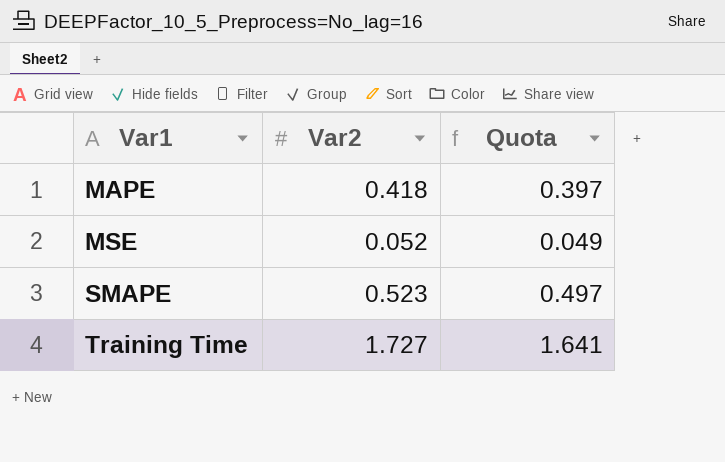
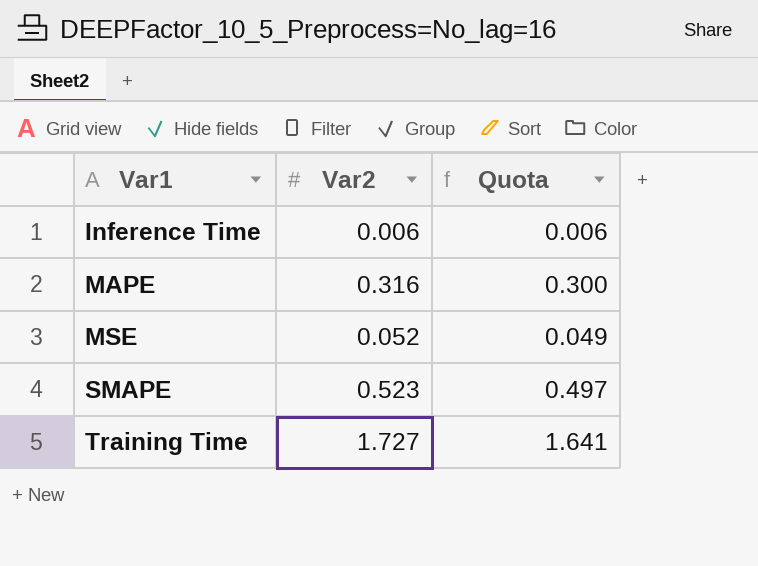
row Inference Time: none -> 0.006 | 0.006
MAPE | Var2: 0.418 -> 0.316
MAPE | Quota: 0.397 -> 0.300

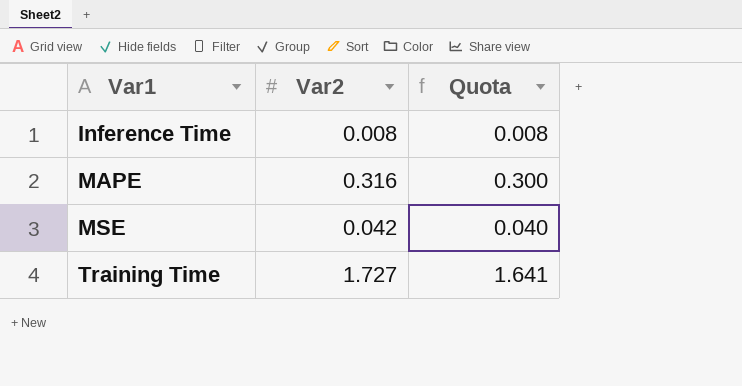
row SMAPE: 0.523 | 0.497 -> none
Inference Time | Var2: 0.006 -> 0.008
Inference Time | Quota: 0.006 -> 0.008
MSE | Var2: 0.052 -> 0.042
MSE | Quota: 0.049 -> 0.040

